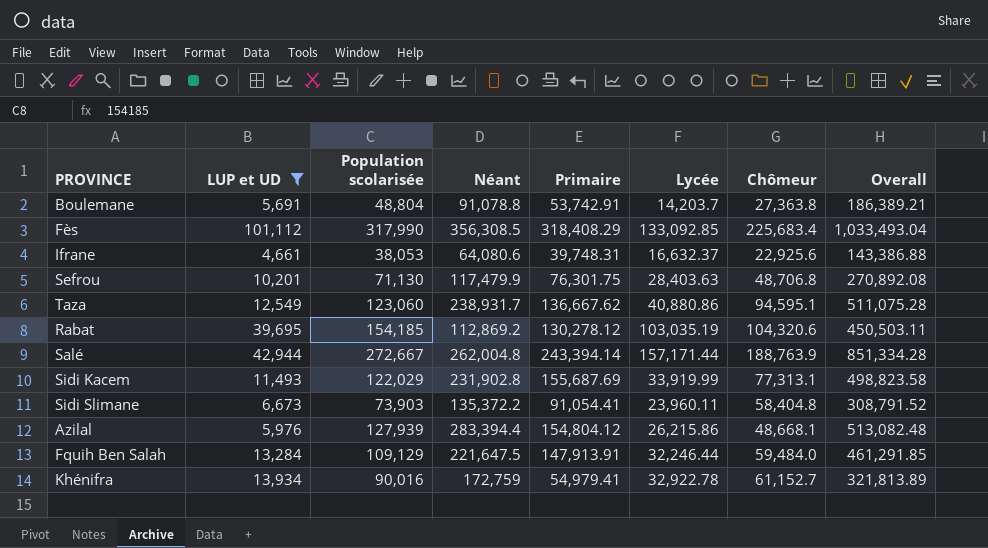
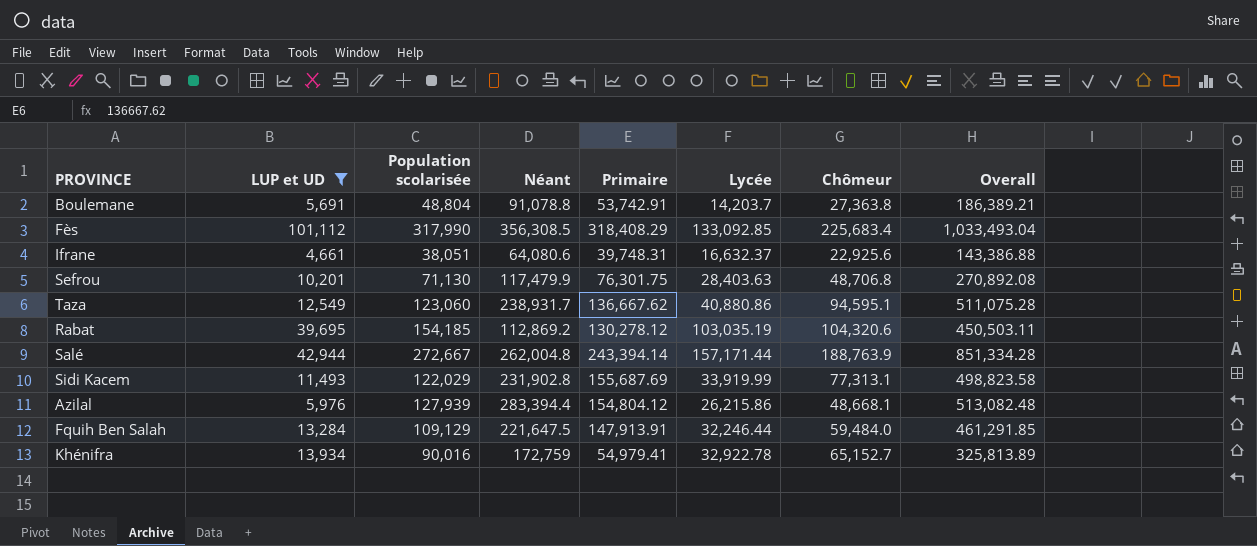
row Sidi Slimane: 6,673 | 73,903 | 135,372.2 | 91,054.41 | 23,960.11 | 58,404.8 | 308,791.52 -> none
Ifrane | Population scolarisée: 38,053 -> 38,051
Khénifra | Chômeur: 61,152.7 -> 65,152.7
Khénifra | Overall: 321,813.89 -> 325,813.89

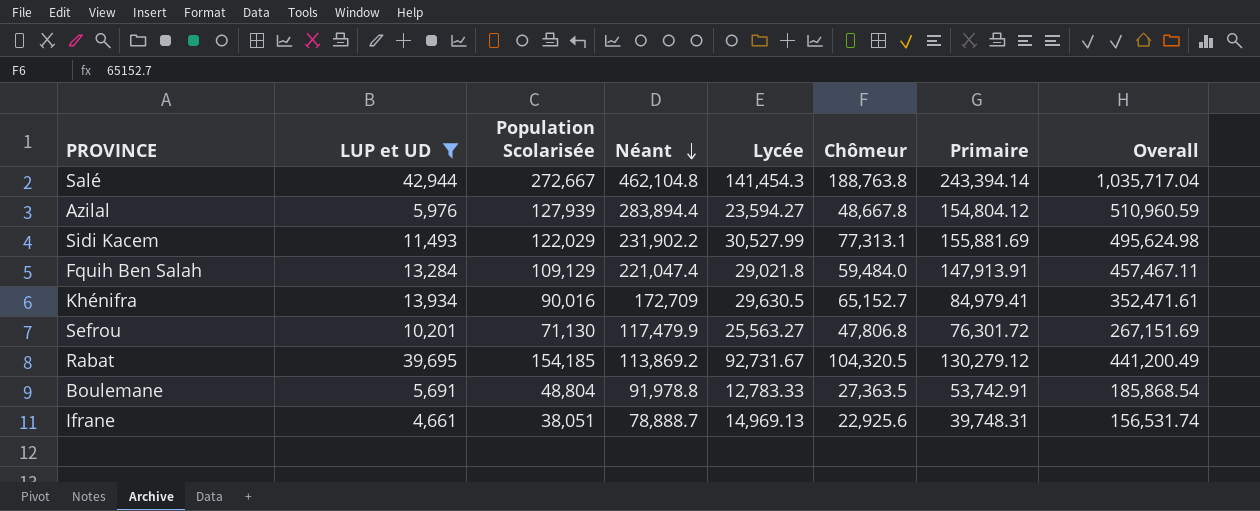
row order: none -> Néant descending
column name: Population scolarisée -> Population Scolarisée
column Primaire | position: 5 -> 7
row Fès: 101,112 | 317,990 | 356,308.5 | 318,408.29 | 133,092.85 | 225,683.4 | 1,033,493.04 -> none
row Taza: 12,549 | 123,060 | 238,931.7 | 136,667.62 | 40,880.86 | 94,595.1 | 511,075.28 -> none
Salé | Néant: 262,004.8 -> 462,104.8
Salé | Lycée: 157,171.44 -> 141,454.3
Salé | Chômeur: 188,763.9 -> 188,763.8
Salé | Overall: 851,334.28 -> 1,035,717.04
Azilal | Néant: 283,394.4 -> 283,894.4
Azilal | Lycée: 26,215.86 -> 23,594.27
Azilal | Chômeur: 48,668.1 -> 48,667.8
Azilal | Overall: 513,082.48 -> 510,960.59
Sidi Kacem | Néant: 231,902.8 -> 231,902.2
Sidi Kacem | Lycée: 33,919.99 -> 30,527.99
Sidi Kacem | Primaire: 155,687.69 -> 155,881.69
Sidi Kacem | Overall: 498,823.58 -> 495,624.98
Fquih Ben Salah | Néant: 221,647.5 -> 221,047.4
Fquih Ben Salah | Lycée: 32,246.44 -> 29,021.8
Fquih Ben Salah | Overall: 461,291.85 -> 457,467.11
Khénifra | Néant: 172,759 -> 172,709
Khénifra | Lycée: 32,922.78 -> 29,630.5
Khénifra | Primaire: 54,979.41 -> 84,979.41
Khénifra | Overall: 325,813.89 -> 352,471.61
Sefrou | Lycée: 28,403.63 -> 25,563.27
Sefrou | Chômeur: 48,706.8 -> 47,806.8
Sefrou | Primaire: 76,301.75 -> 76,301.72
Sefrou | Overall: 270,892.08 -> 267,151.69
Rabat | Néant: 112,869.2 -> 113,869.2
Rabat | Lycée: 103,035.19 -> 92,731.67
Rabat | Chômeur: 104,320.6 -> 104,320.5
Rabat | Primaire: 130,278.12 -> 130,279.12
Rabat | Overall: 450,503.11 -> 441,200.49
Boulemane | Néant: 91,078.8 -> 91,978.8
Boulemane | Lycée: 14,203.7 -> 12,783.33
Boulemane | Chômeur: 27,363.8 -> 27,363.5
Boulemane | Overall: 186,389.21 -> 185,868.54
Ifrane | Néant: 64,080.6 -> 78,888.7
Ifrane | Lycée: 16,632.37 -> 14,969.13
Ifrane | Overall: 143,386.88 -> 156,531.74

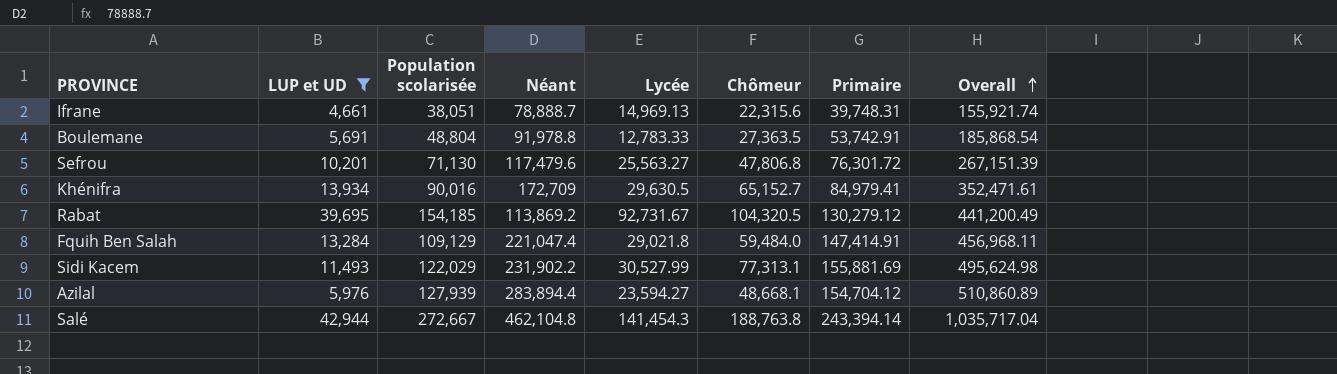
row order: Néant descending -> Overall ascending
column name: Population Scolarisée -> Population scolarisée
Ifrane | Chômeur: 22,925.6 -> 22,315.6
Ifrane | Overall: 156,531.74 -> 155,921.74
Sefrou | Néant: 117,479.9 -> 117,479.6
Sefrou | Overall: 267,151.69 -> 267,151.39
Fquih Ben Salah | Primaire: 147,913.91 -> 147,414.91
Fquih Ben Salah | Overall: 457,467.11 -> 456,968.11
Azilal | Chômeur: 48,667.8 -> 48,668.1
Azilal | Primaire: 154,804.12 -> 154,704.12
Azilal | Overall: 510,960.59 -> 510,860.89

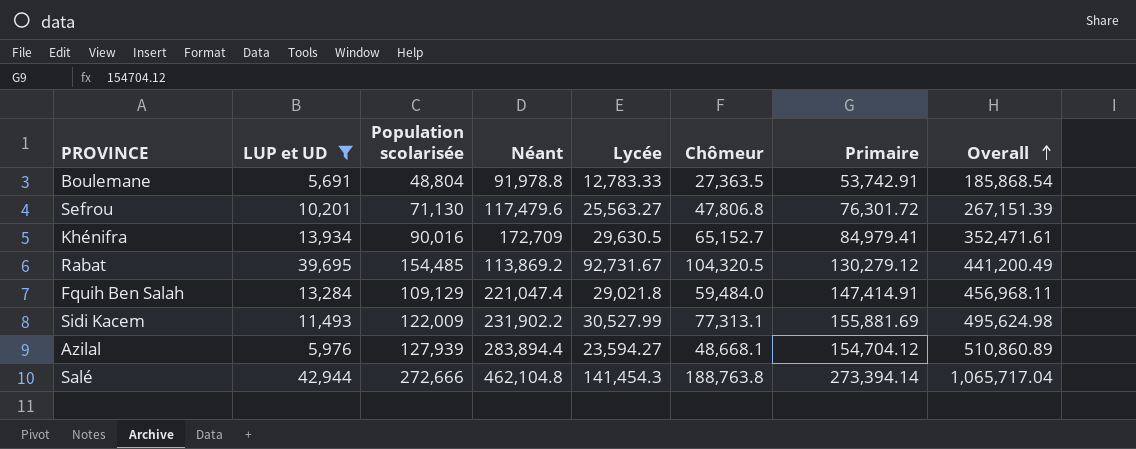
row Ifrane: 4,661 | 38,051 | 78,888.7 | 14,969.13 | 22,315.6 | 39,748.31 | 155,921.74 -> none
Rabat | Population scolarisée: 154,185 -> 154,485
Sidi Kacem | Population scolarisée: 122,029 -> 122,009
Salé | Population scolarisée: 272,667 -> 272,666
Salé | Primaire: 243,394.14 -> 273,394.14
Salé | Overall: 1,035,717.04 -> 1,065,717.04

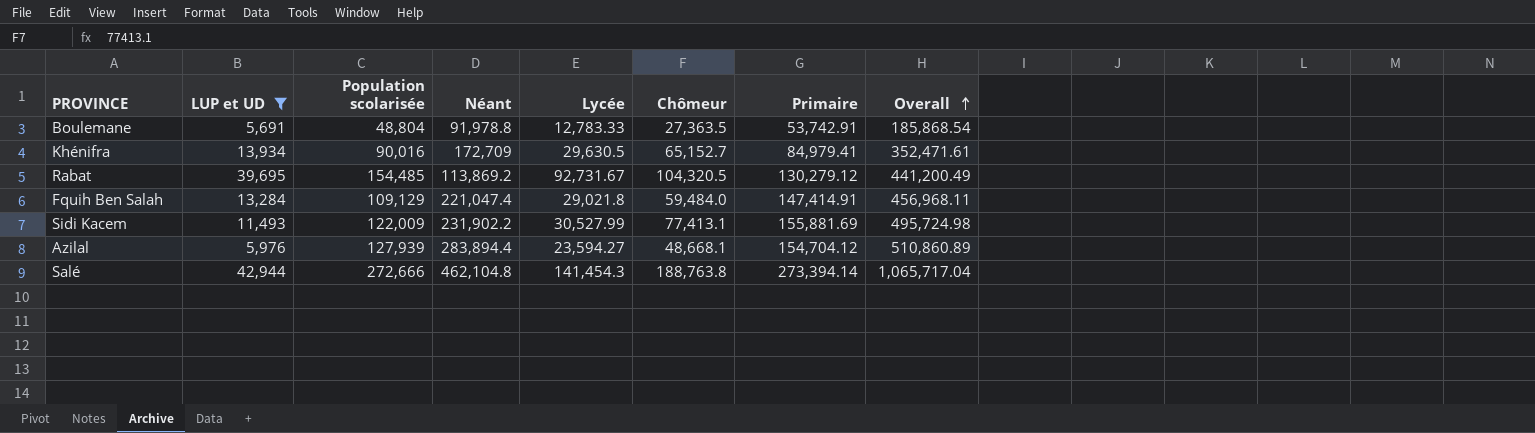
row Sefrou: 10,201 | 71,130 | 117,479.6 | 25,563.27 | 47,806.8 | 76,301.72 | 267,151.39 -> none
Sidi Kacem | Chômeur: 77,313.1 -> 77,413.1
Sidi Kacem | Overall: 495,624.98 -> 495,724.98

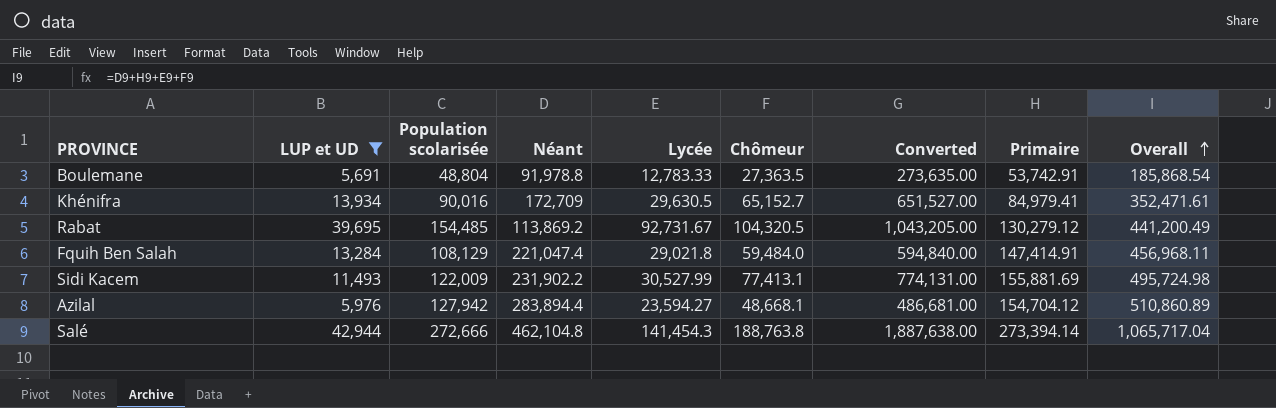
column Converted | formula: none -> [Chômeur] * 10
Fquih Ben Salah | Population scolarisée: 109,129 -> 108,129
Azilal | Population scolarisée: 127,939 -> 127,942

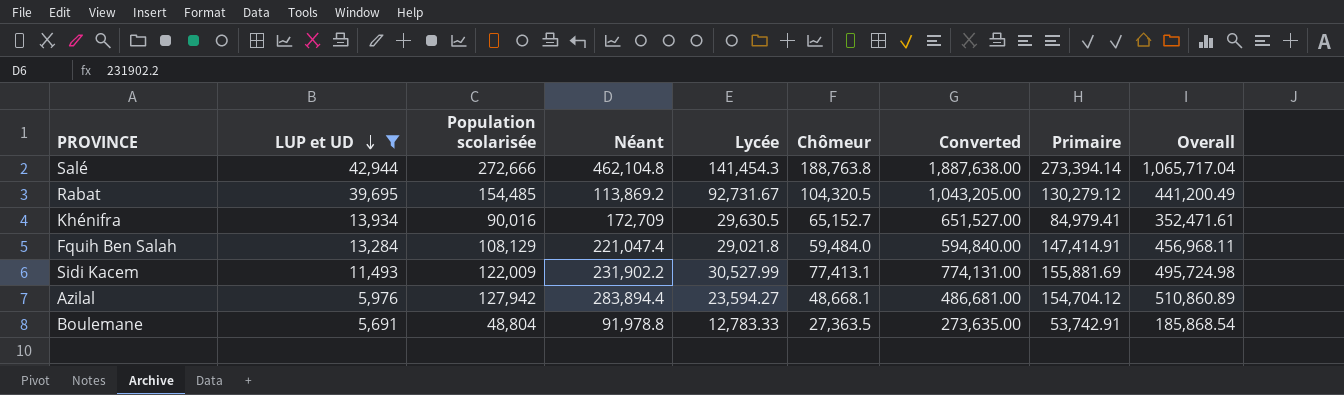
row order: Overall ascending -> LUP et UD descending

